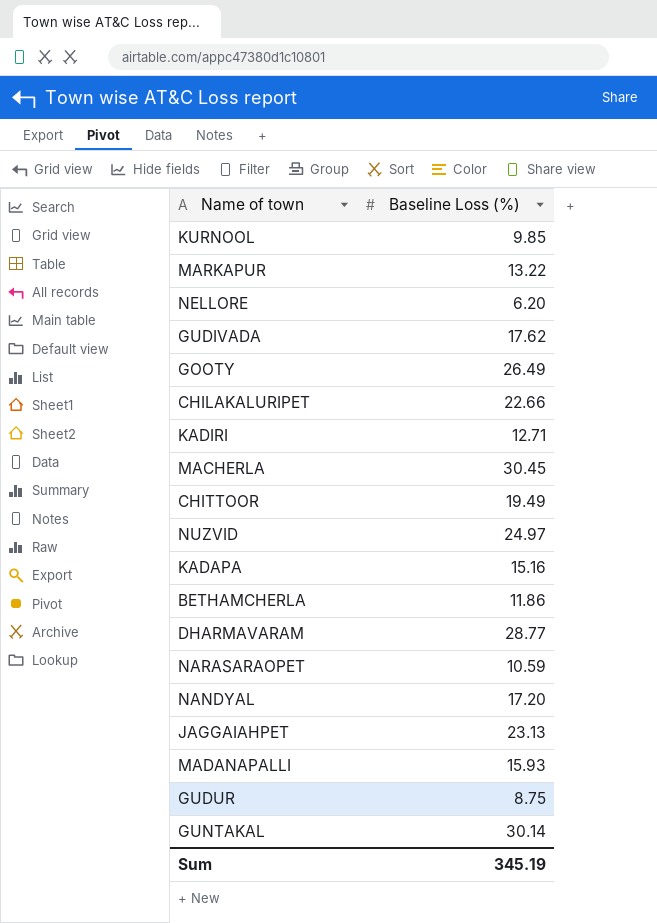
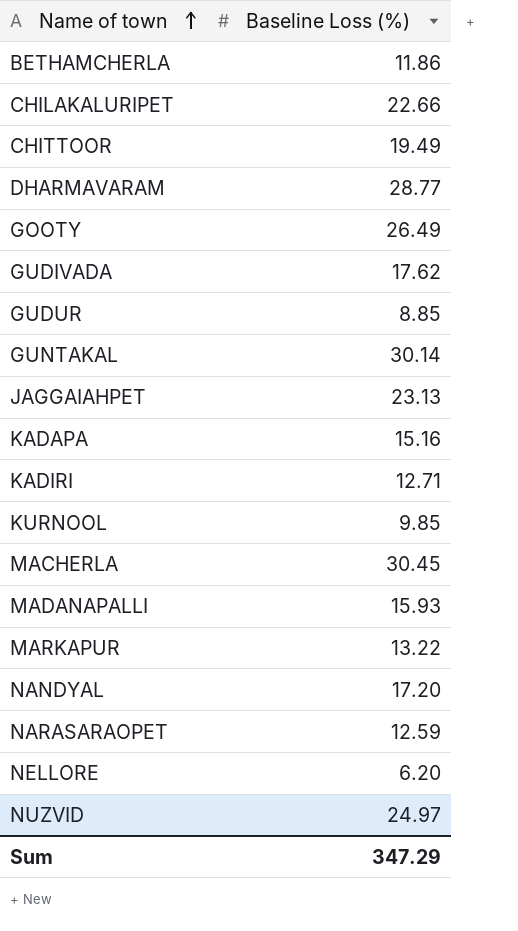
row order: none -> Name of town ascending
GUDUR | Baseline Loss (%): 8.75 -> 8.85
NARASARAOPET | Baseline Loss (%): 10.59 -> 12.59
Sum | Baseline Loss (%): 345.19 -> 347.29

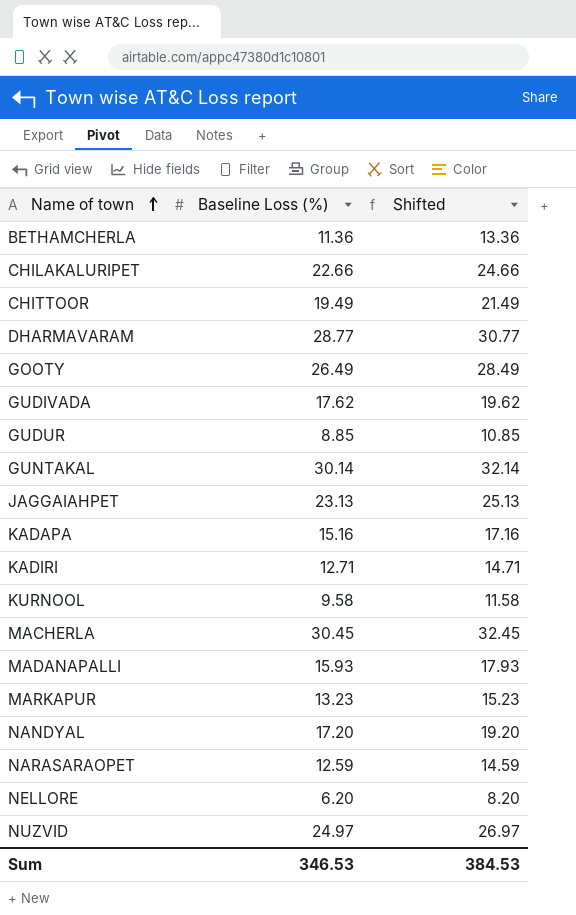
column Shifted | formula: none -> [Baseline Loss (%)] + 2
BETHAMCHERLA | Baseline Loss (%): 11.86 -> 11.36
KURNOOL | Baseline Loss (%): 9.85 -> 9.58
MARKAPUR | Baseline Loss (%): 13.22 -> 13.23
Sum | Baseline Loss (%): 347.29 -> 346.53

